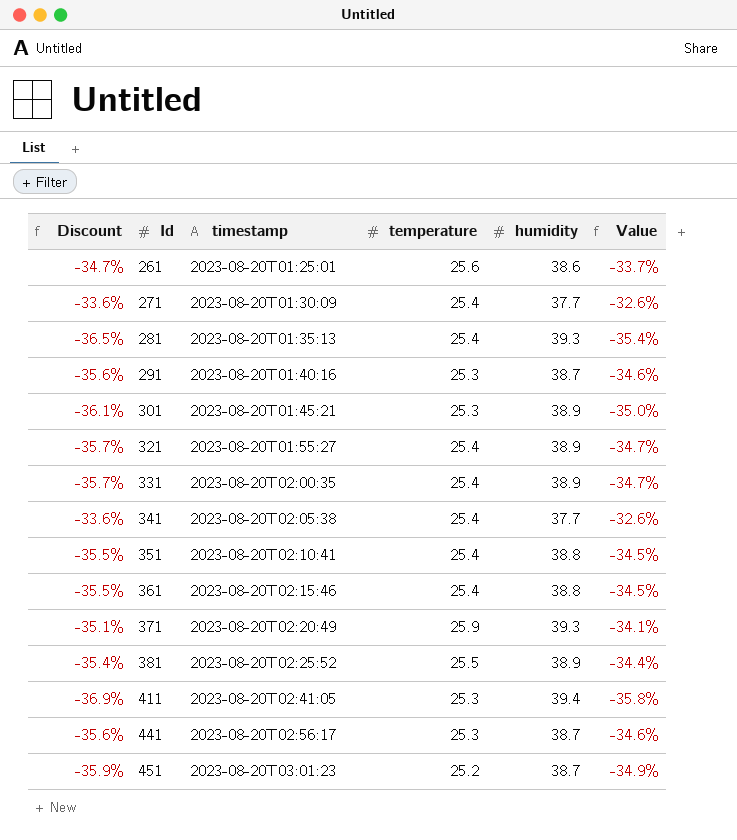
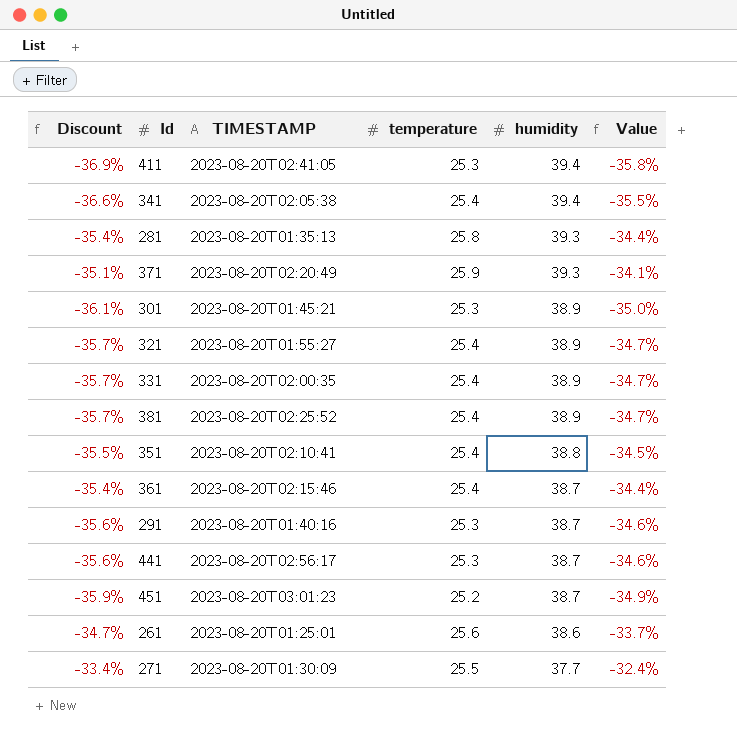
row order: Id ascending -> humidity descending
column name: timestamp -> TIMESTAMP
341 | Discount: -33.6% -> -36.6%
341 | humidity: 37.7 -> 39.4
341 | Value: -32.6% -> -35.5%
281 | Discount: -36.5% -> -35.4%
281 | temperature: 25.4 -> 25.8
281 | Value: -35.4% -> -34.4%
381 | Discount: -35.4% -> -35.7%
381 | temperature: 25.5 -> 25.4
381 | Value: -34.4% -> -34.7%
361 | Discount: -35.5% -> -35.4%
361 | humidity: 38.8 -> 38.7
361 | Value: -34.5% -> -34.4%
271 | Discount: -33.6% -> -33.4%
271 | temperature: 25.4 -> 25.5
271 | Value: -32.6% -> -32.4%

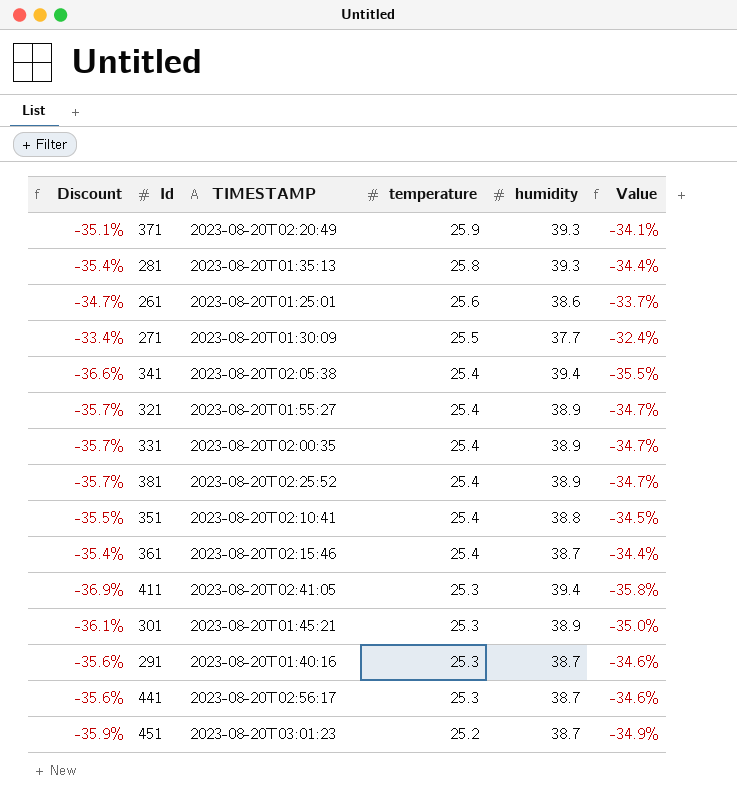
row order: humidity descending -> temperature descending

